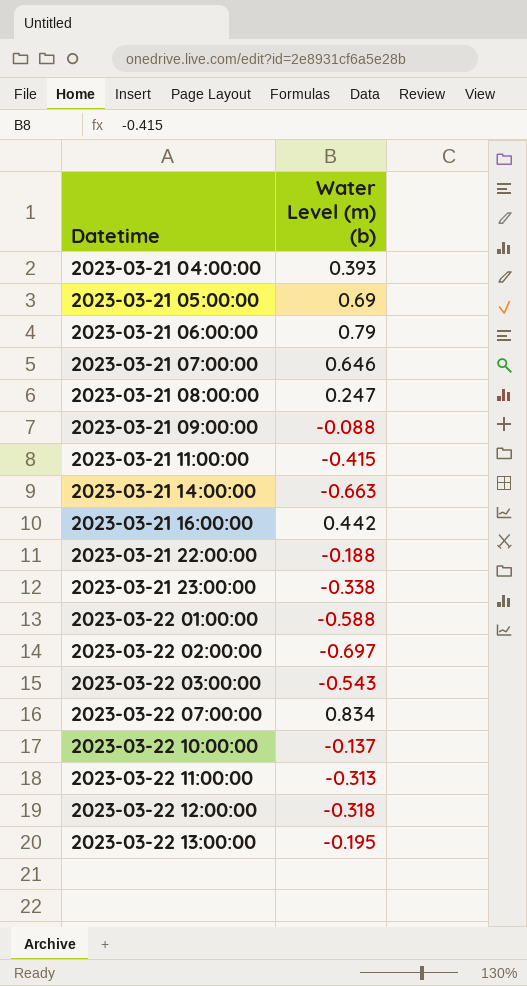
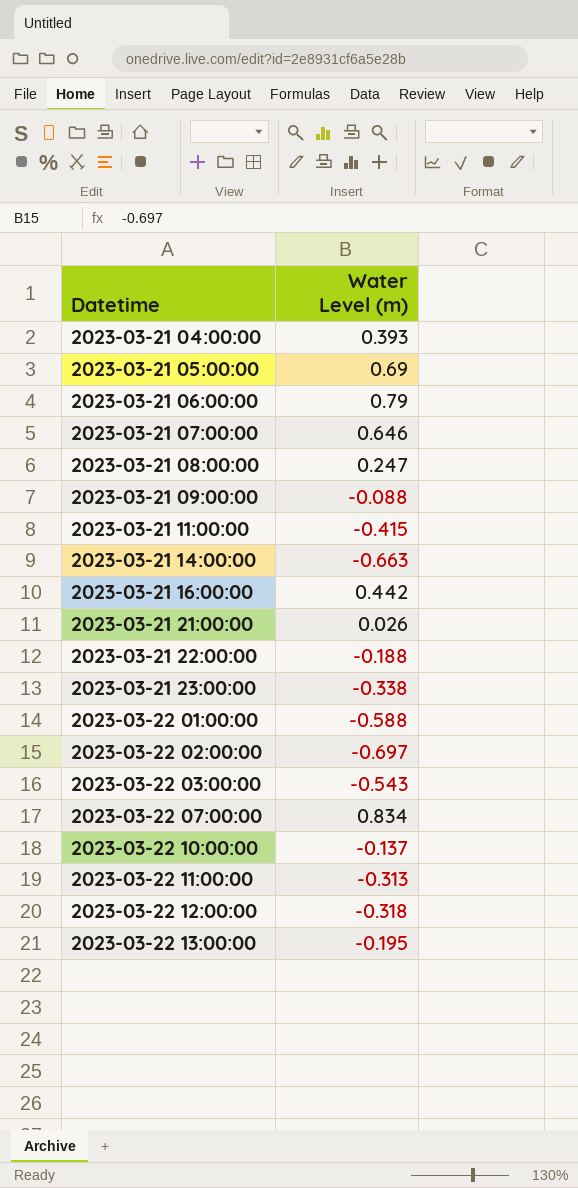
column name: Water Level (m) (b) -> Water Level (m)
row 2023-03-21 21:00:00: none -> 0.026

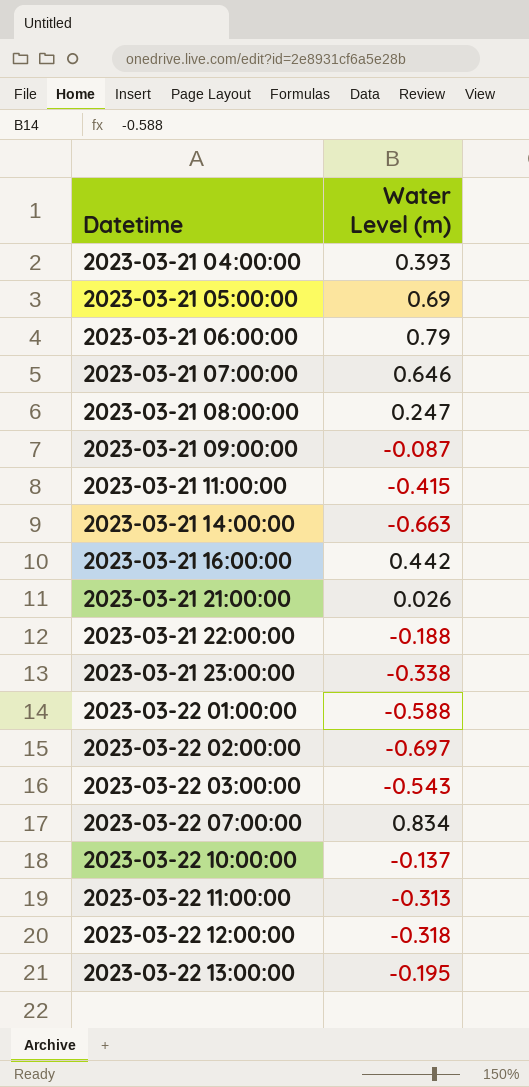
2023-03-21 09:00:00 | Water Level (m): -0.088 -> -0.087

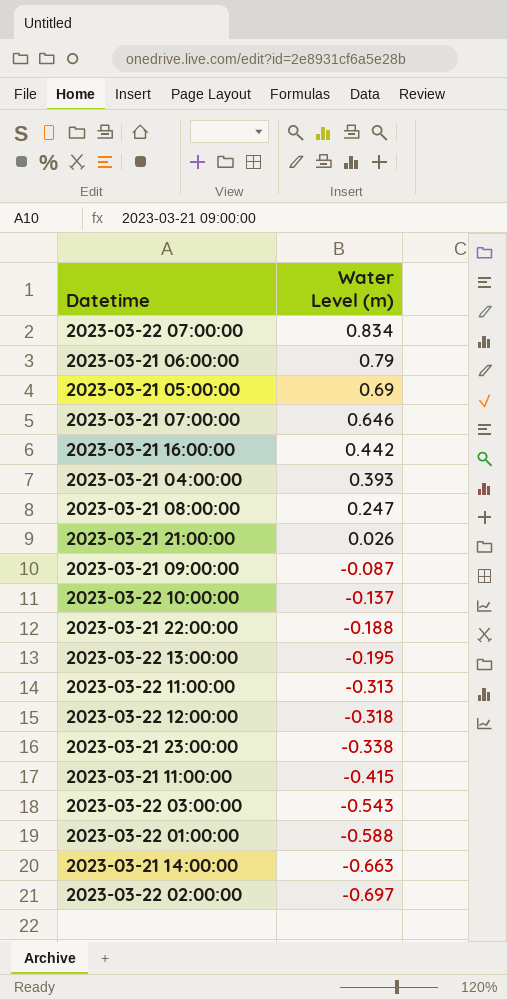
row order: Datetime ascending -> Water Level (m) descending

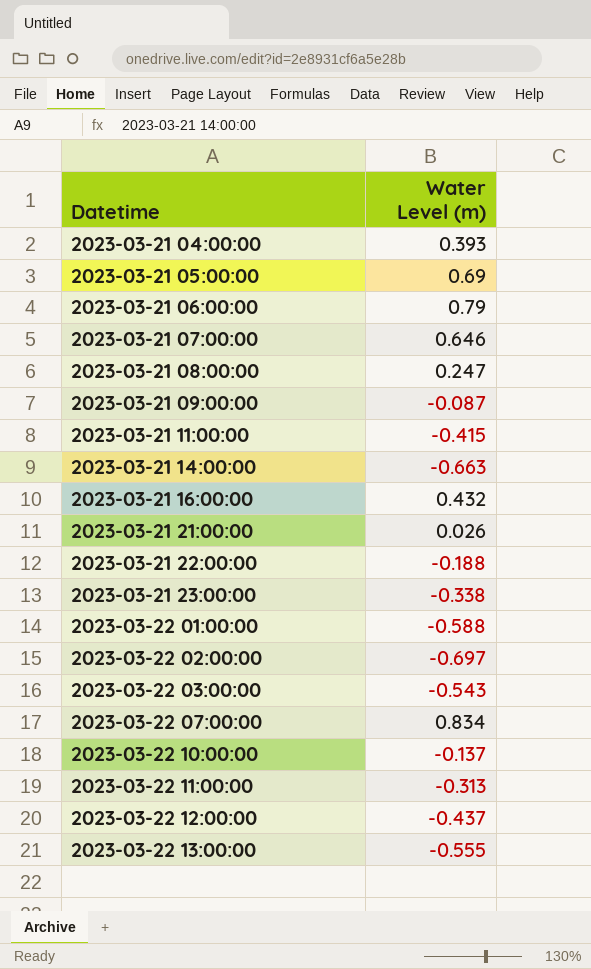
row order: Water Level (m) descending -> Datetime ascending
2023-03-21 16:00:00 | Water Level (m): 0.442 -> 0.432
2023-03-22 12:00:00 | Water Level (m): -0.318 -> -0.437
2023-03-22 13:00:00 | Water Level (m): -0.195 -> -0.555

